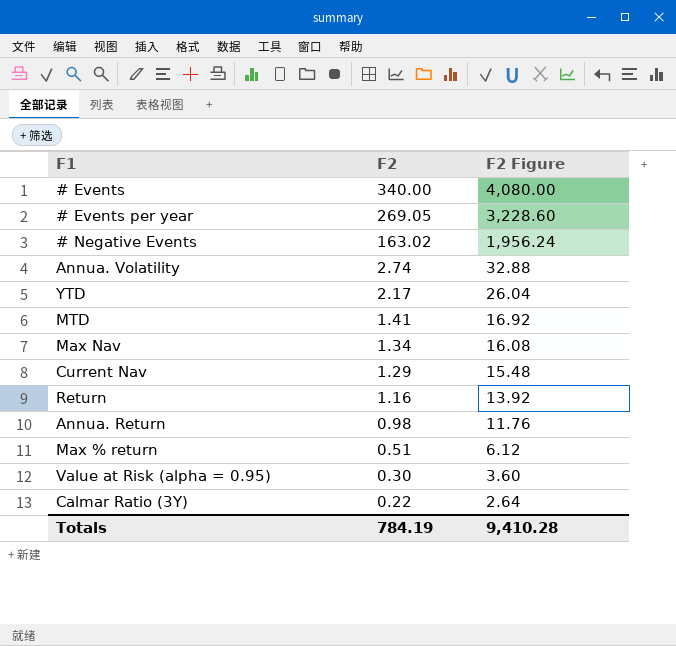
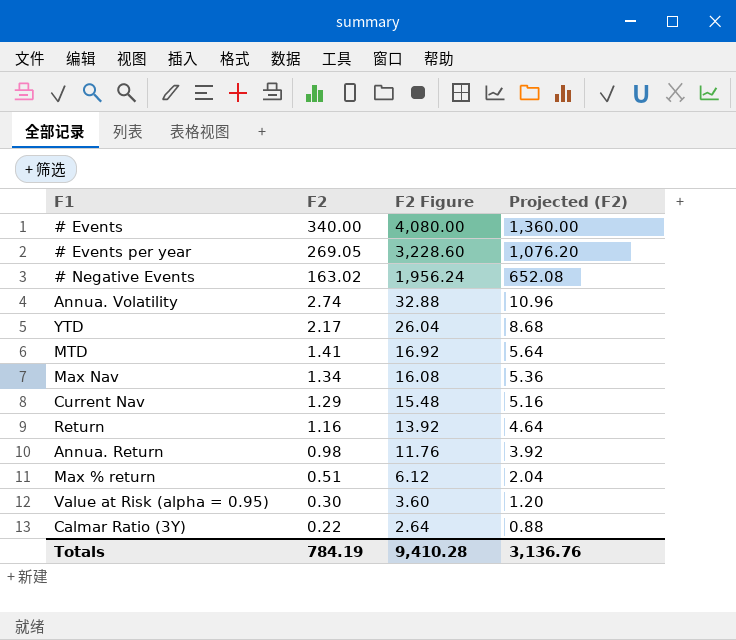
column Projected (F2) | formula: none -> [F2] * 4

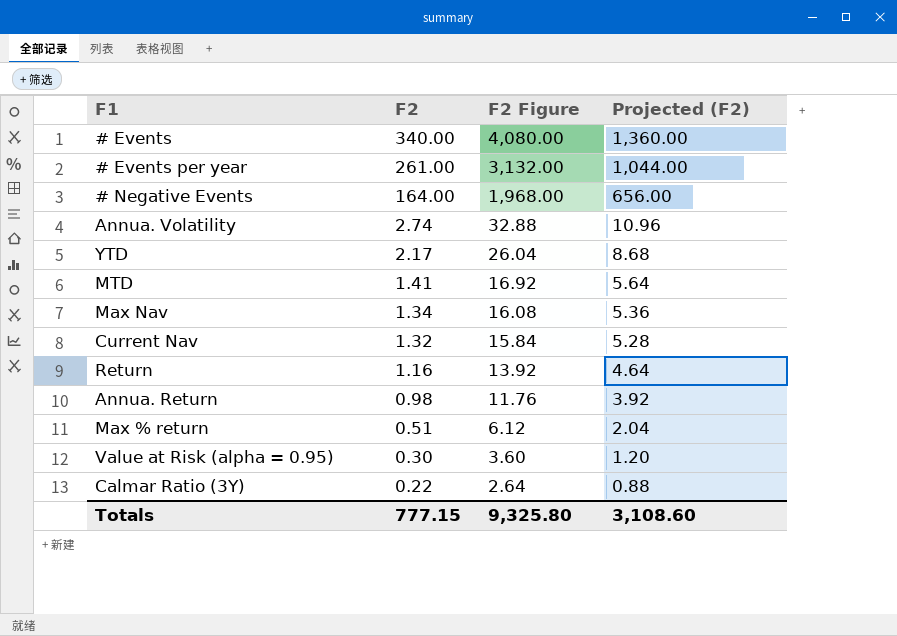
# Events per year | F2: 269.05 -> 261.00
# Events per year | F2 Figure: 3,228.60 -> 3,132.00
# Events per year | Projected (F2): 1,076.20 -> 1,044.00
# Negative Events | F2: 163.02 -> 164.00
# Negative Events | F2 Figure: 1,956.24 -> 1,968.00
# Negative Events | Projected (F2): 652.08 -> 656.00
Current Nav | F2: 1.29 -> 1.32
Current Nav | F2 Figure: 15.48 -> 15.84
Current Nav | Projected (F2): 5.16 -> 5.28
Totals | F2: 784.19 -> 777.15
Totals | F2 Figure: 9,410.28 -> 9,325.80
Totals | Projected (F2): 3,136.76 -> 3,108.60

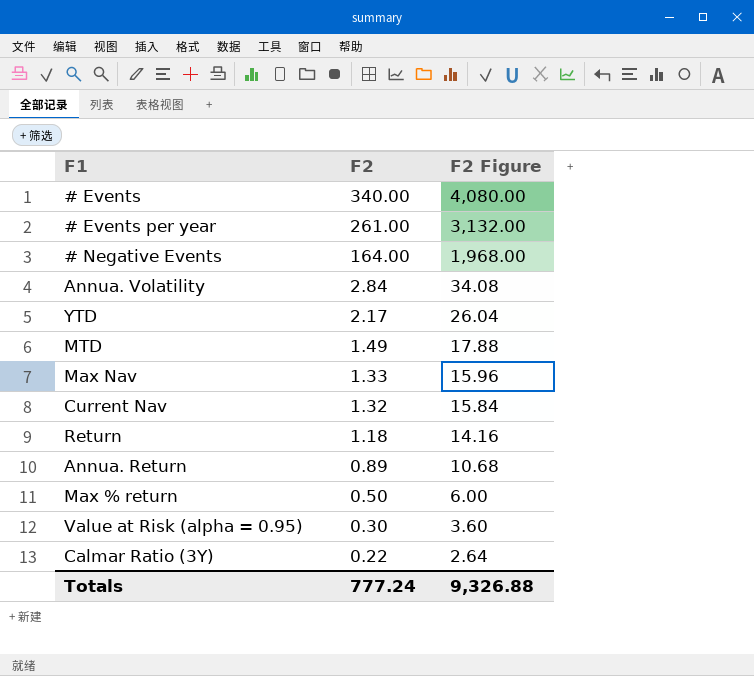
column Projected (F2) | formula: [F2] * 4 -> none
Annua. Volatility | F2: 2.74 -> 2.84
Annua. Volatility | F2 Figure: 32.88 -> 34.08
MTD | F2: 1.41 -> 1.49
MTD | F2 Figure: 16.92 -> 17.88
Max Nav | F2: 1.34 -> 1.33
Max Nav | F2 Figure: 16.08 -> 15.96
Return | F2: 1.16 -> 1.18
Return | F2 Figure: 13.92 -> 14.16
Annua. Return | F2: 0.98 -> 0.89
Annua. Return | F2 Figure: 11.76 -> 10.68
Max % return | F2: 0.51 -> 0.50
Max % return | F2 Figure: 6.12 -> 6.00
Totals | F2: 777.15 -> 777.24
Totals | F2 Figure: 9,325.80 -> 9,326.88

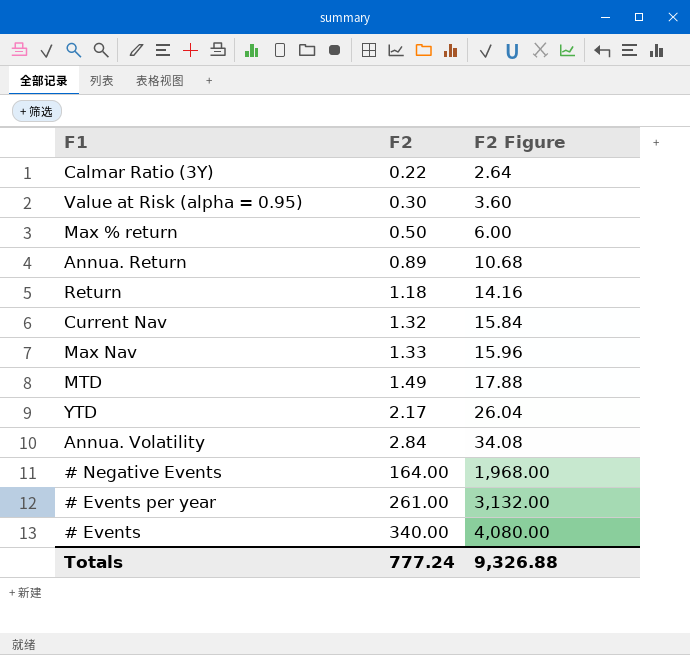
row order: F2 descending -> F2 ascending

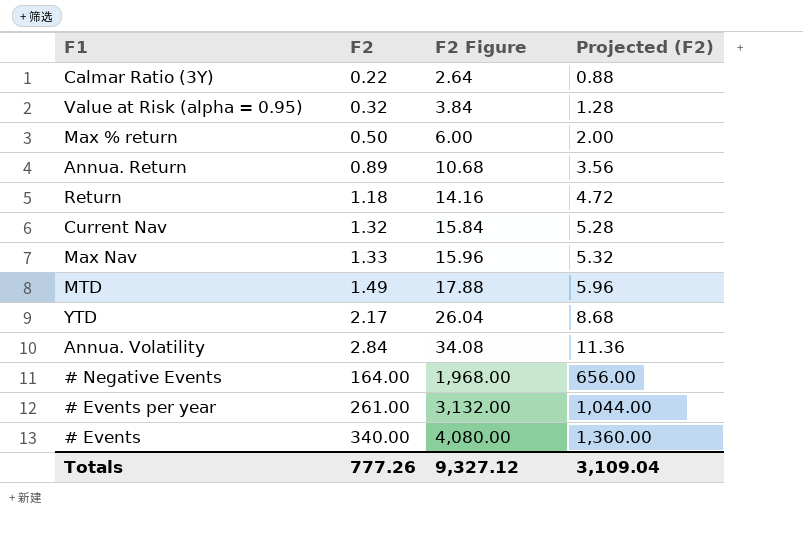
column Projected (F2) | formula: none -> [F2] * 4
Value at Risk (alpha = 0.95) | F2: 0.30 -> 0.32
Value at Risk (alpha = 0.95) | F2 Figure: 3.60 -> 3.84
Totals | F2: 777.24 -> 777.26
Totals | F2 Figure: 9,326.88 -> 9,327.12

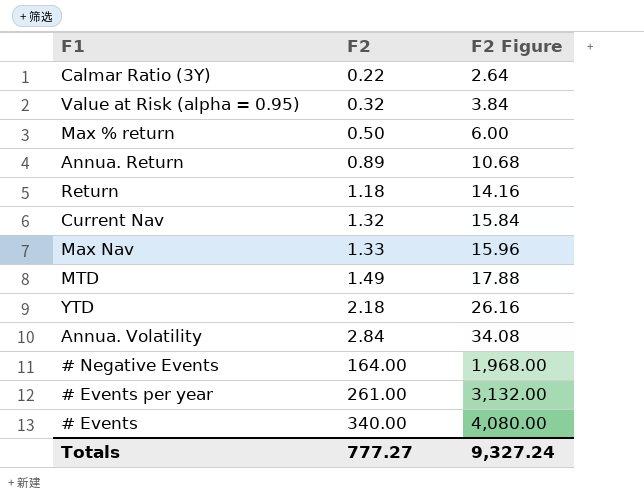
column Projected (F2) | formula: [F2] * 4 -> none
YTD | F2: 2.17 -> 2.18
YTD | F2 Figure: 26.04 -> 26.16
Totals | F2: 777.26 -> 777.27
Totals | F2 Figure: 9,327.12 -> 9,327.24

